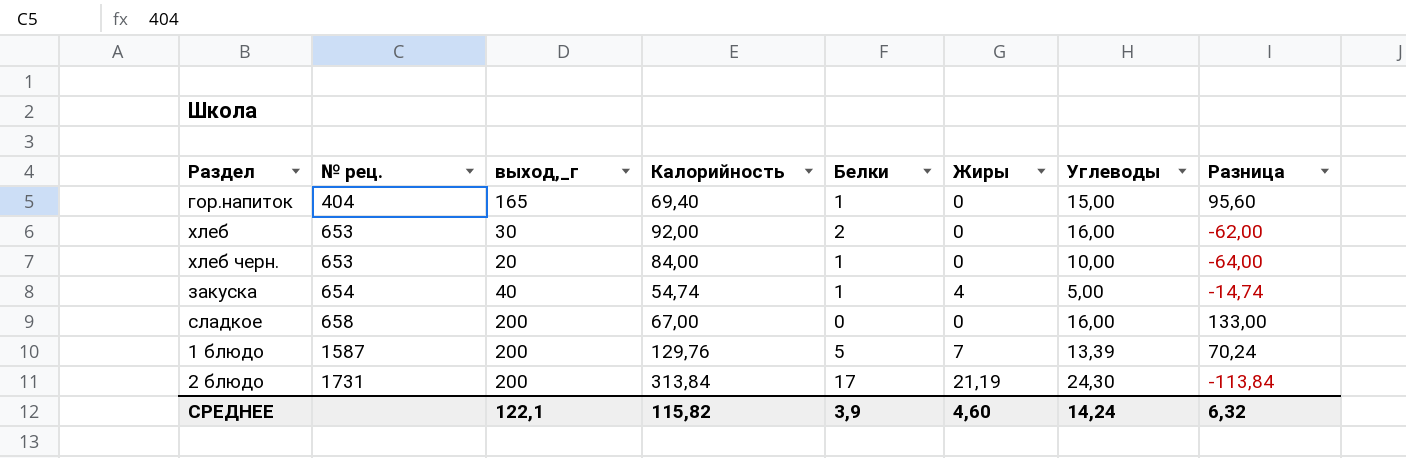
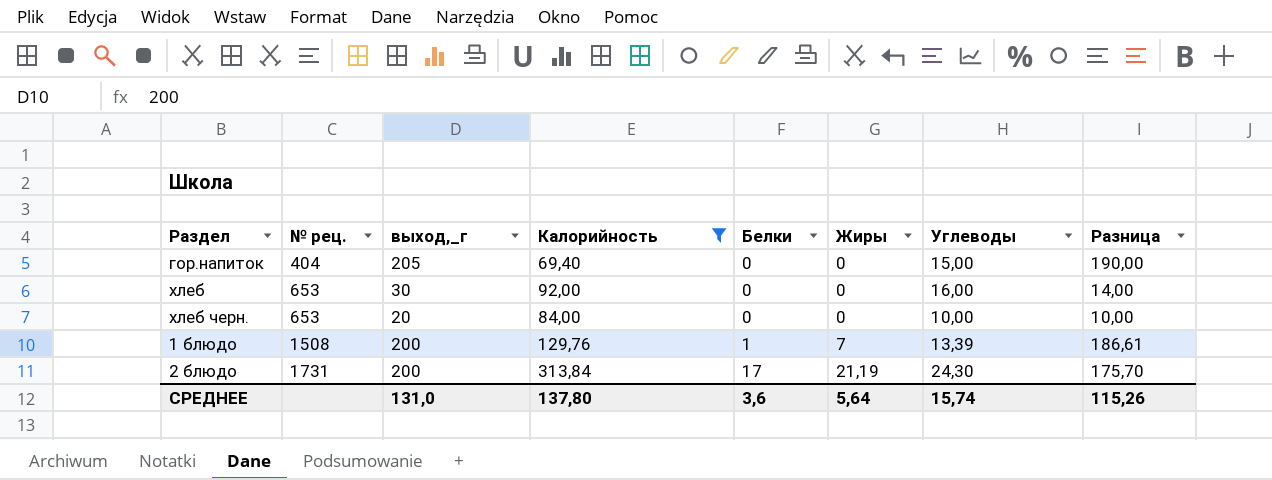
filter: none -> Калорийность >= 69,40
column Разница | formula: [выход,_г] - [Калорийность] -> [выход,_г] - [Углеводы]
гор.напиток | выход,_г: 165 -> 205
гор.напиток | Белки: 1 -> 0
хлеб | Белки: 2 -> 0
хлеб черн. | Белки: 1 -> 0
1 блюдо | № рец.: 1587 -> 1508
1 блюдо | Белки: 5 -> 1
СРЕДНЕЕ | выход,_г: 122,1 -> 131,0
СРЕДНЕЕ | Калорийность: 115,82 -> 137,80
СРЕДНЕЕ | Белки: 3,9 -> 3,6
СРЕДНЕЕ | Жиры: 4,60 -> 5,64
СРЕДНЕЕ | Углеводы: 14,24 -> 15,74
СРЕДНЕЕ | Разница: 6,32 -> 115,26

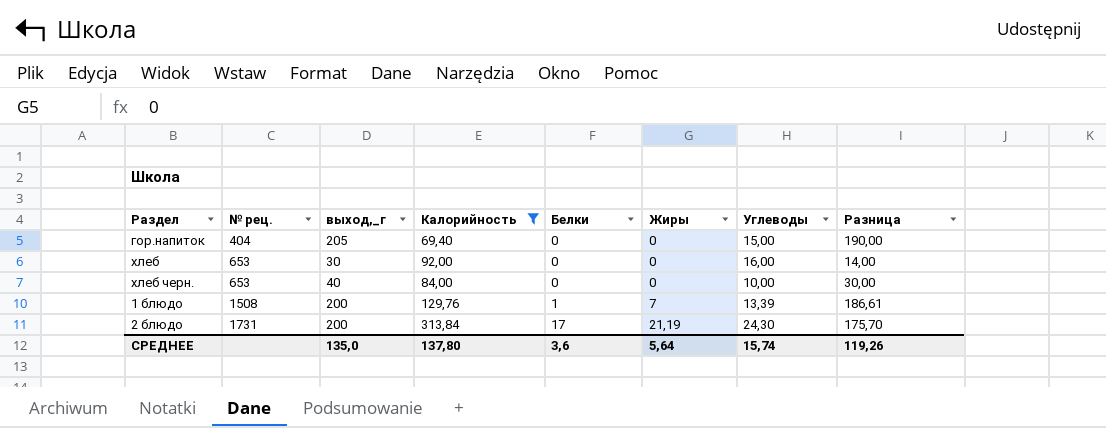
хлеб черн. | выход,_г: 20 -> 40
хлеб черн. | Разница: 10,00 -> 30,00
СРЕДНЕЕ | выход,_г: 131,0 -> 135,0
СРЕДНЕЕ | Разница: 115,26 -> 119,26

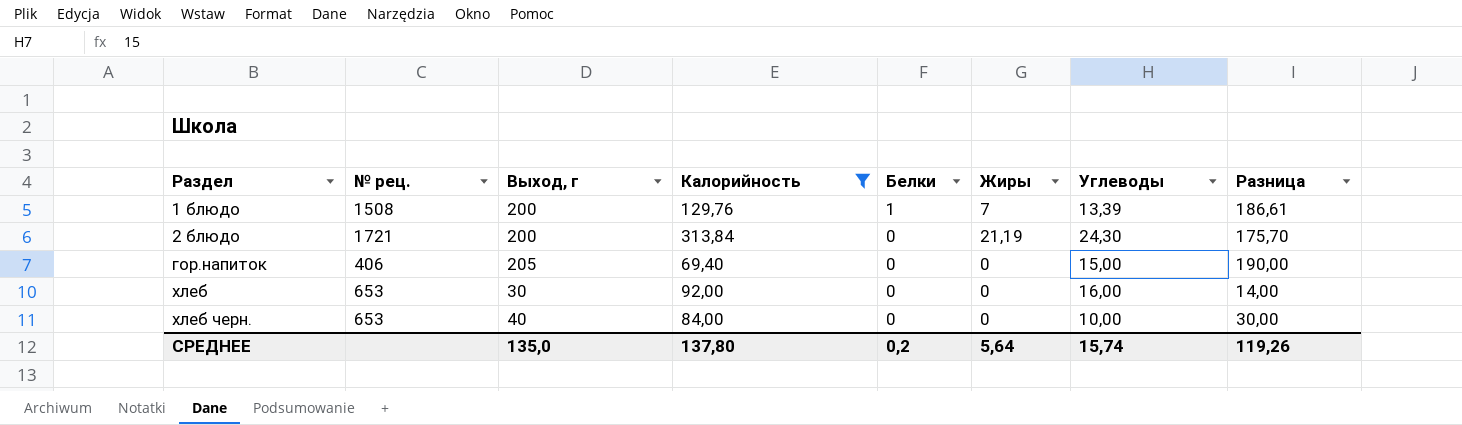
row order: № рец. ascending -> Раздел ascending
column name: выход,_г -> Выход, г
2 блюдо | № рец.: 1731 -> 1721
2 блюдо | Белки: 17 -> 0
гор.напиток | № рец.: 404 -> 406
СРЕДНЕЕ | Белки: 3,6 -> 0,2

